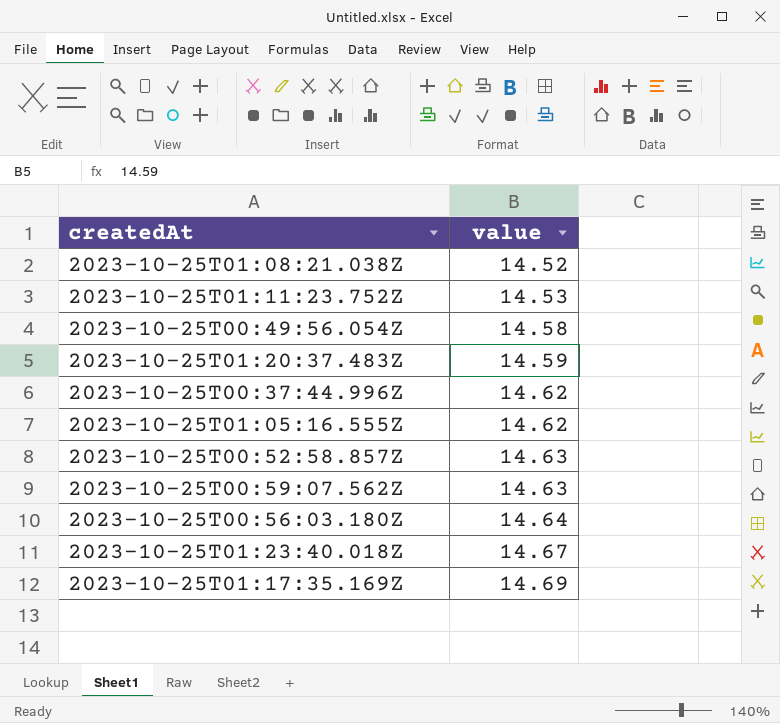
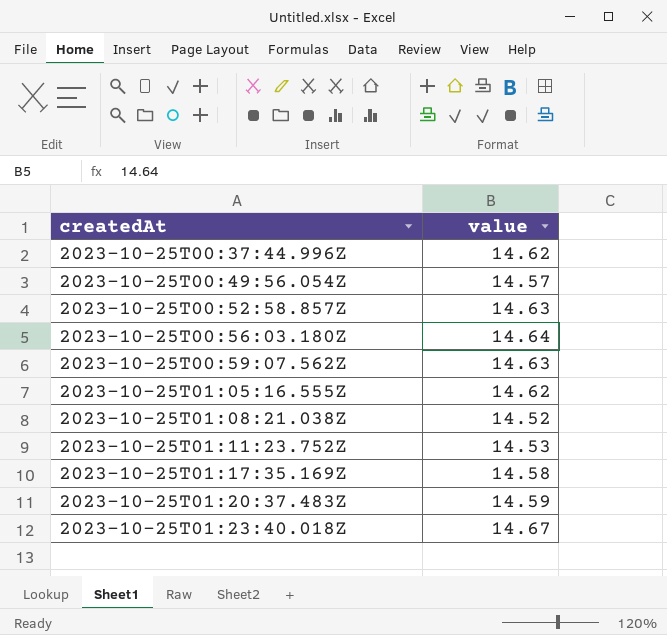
row order: value ascending -> createdAt ascending
2023-10-25T00:49:56.054Z | value: 14.58 -> 14.57
2023-10-25T01:17:35.169Z | value: 14.69 -> 14.58

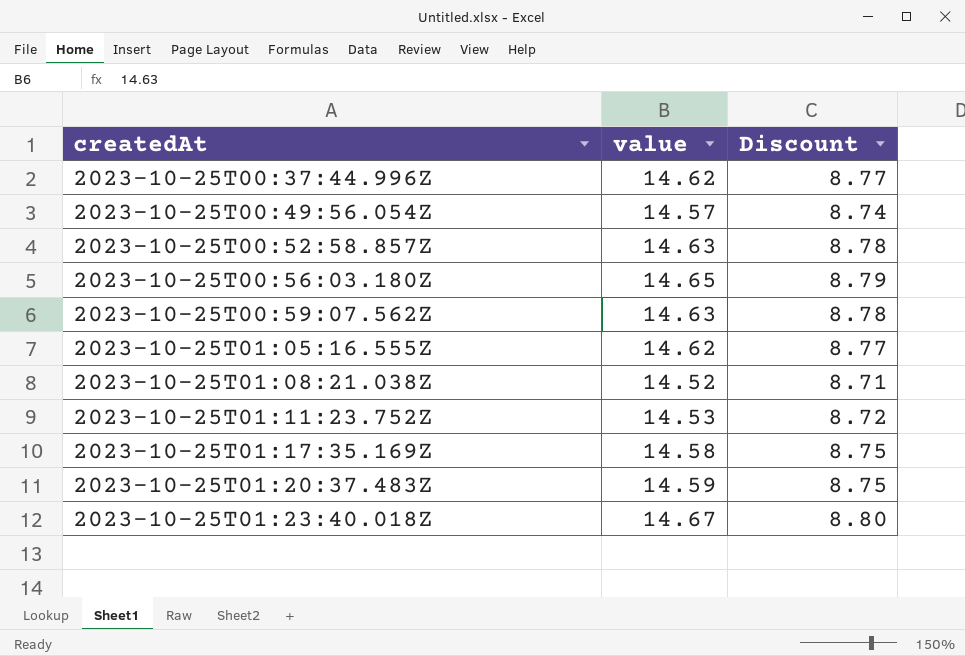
column Discount | formula: none -> [value] * 0.6
2023-10-25T00:56:03.180Z | value: 14.64 -> 14.65

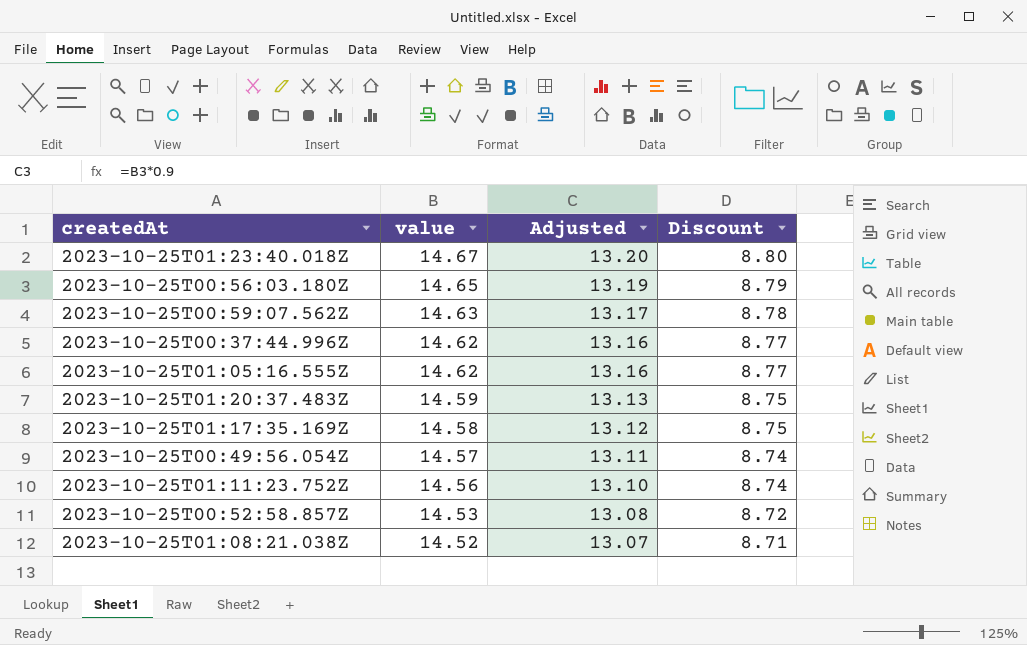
row order: createdAt ascending -> value descending
column Adjusted | formula: none -> [value] * 0.9
2023-10-25T01:11:23.752Z | value: 14.53 -> 14.56
2023-10-25T01:11:23.752Z | Discount: 8.72 -> 8.74
2023-10-25T00:52:58.857Z | value: 14.63 -> 14.53
2023-10-25T00:52:58.857Z | Discount: 8.78 -> 8.72

